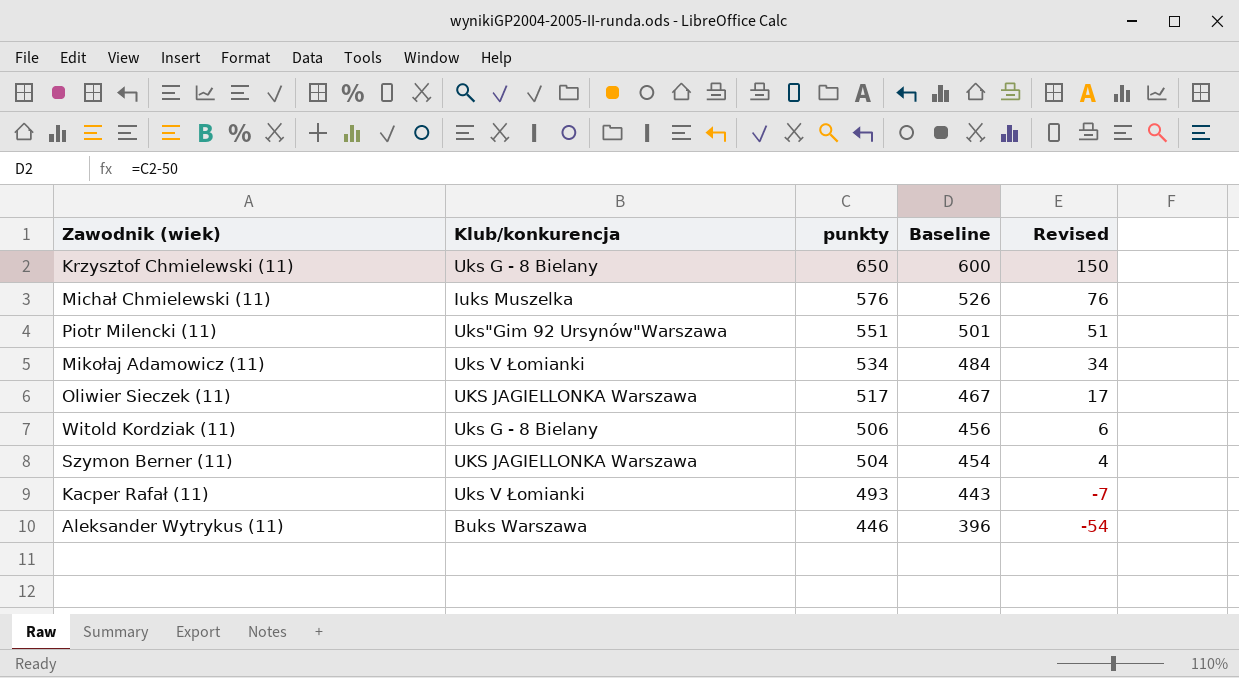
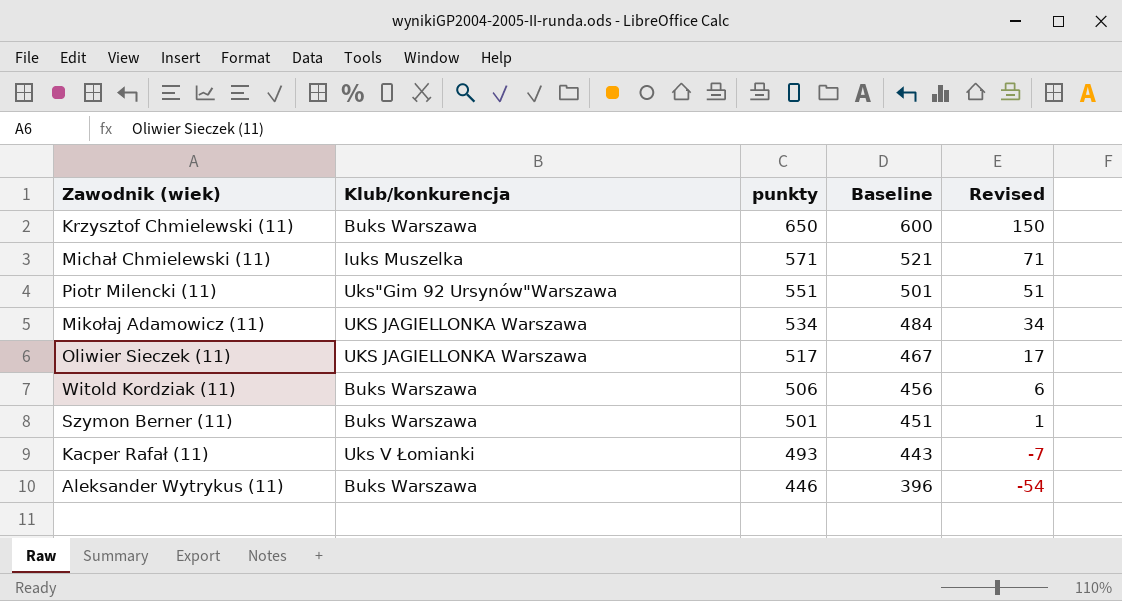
Krzysztof Chmielewski (11) | Klub/konkurencja: Uks G - 8 Bielany -> Buks Warszawa
Michał Chmielewski (11) | punkty: 576 -> 571
Michał Chmielewski (11) | Baseline: 526 -> 521
Michał Chmielewski (11) | Revised: 76 -> 71
Mikołaj Adamowicz (11) | Klub/konkurencja: Uks V Łomianki -> UKS JAGIELLONKA Warszawa
Witold Kordziak (11) | Klub/konkurencja: Uks G - 8 Bielany -> Buks Warszawa
Szymon Berner (11) | Klub/konkurencja: UKS JAGIELLONKA Warszawa -> Buks Warszawa
Szymon Berner (11) | punkty: 504 -> 501
Szymon Berner (11) | Baseline: 454 -> 451
Szymon Berner (11) | Revised: 4 -> 1

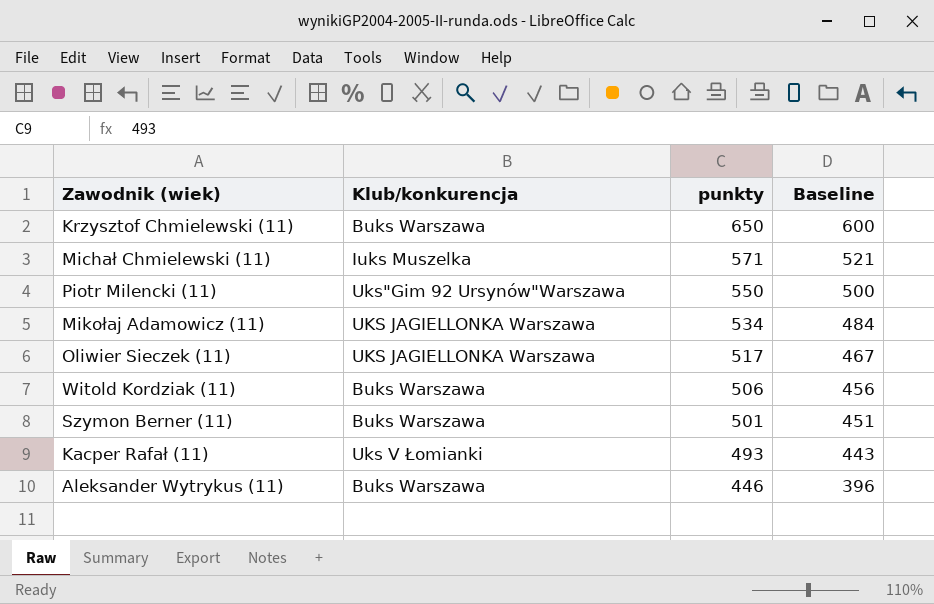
column Revised | formula: [punkty] - 500 -> none
Piotr Milencki (11) | punkty: 551 -> 550
Piotr Milencki (11) | Baseline: 501 -> 500

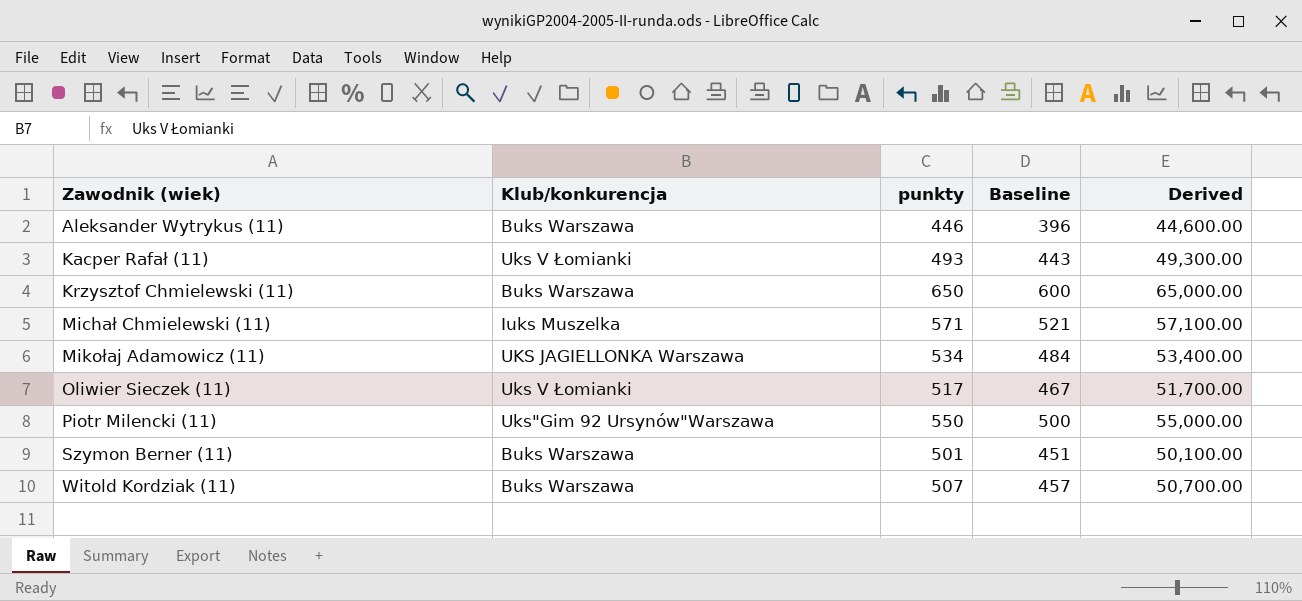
row order: punkty descending -> Zawodnik (wiek) ascending
column Derived | formula: none -> [punkty] * 100
Oliwier Sieczek (11) | Klub/konkurencja: UKS JAGIELLONKA Warszawa -> Uks V Łomianki
Witold Kordziak (11) | punkty: 506 -> 507
Witold Kordziak (11) | Baseline: 456 -> 457

